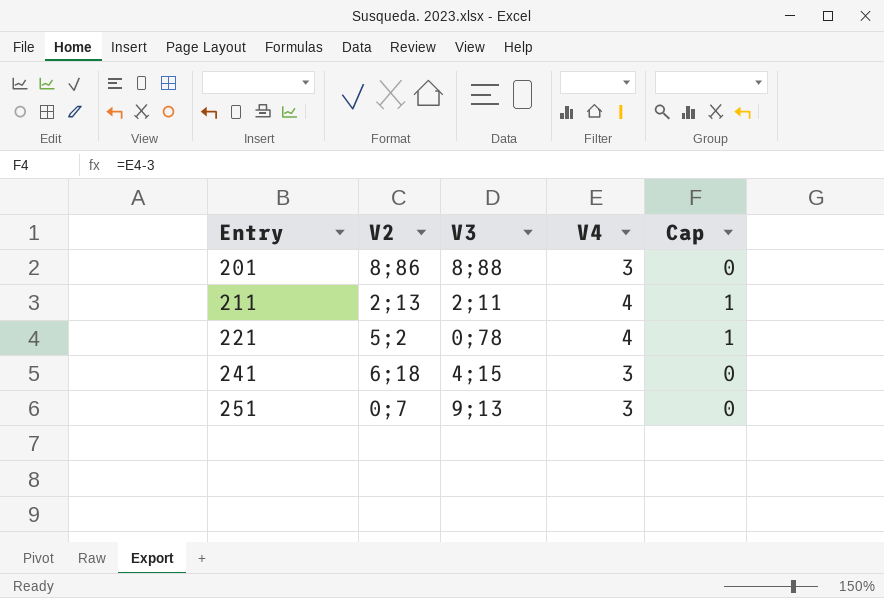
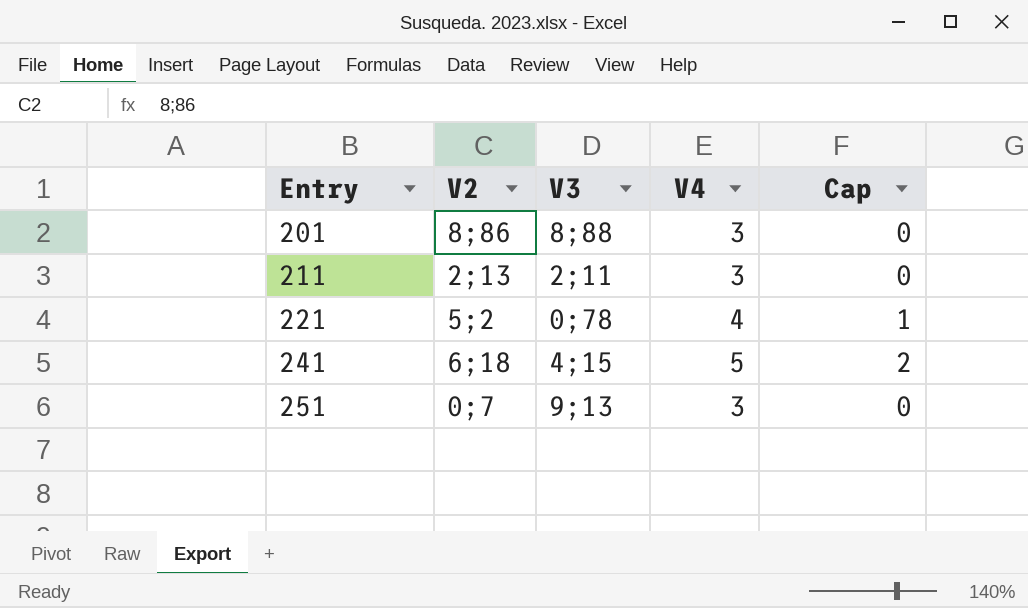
211 | V4: 4 -> 3
211 | Cap: 1 -> 0
241 | V4: 3 -> 5
241 | Cap: 0 -> 2

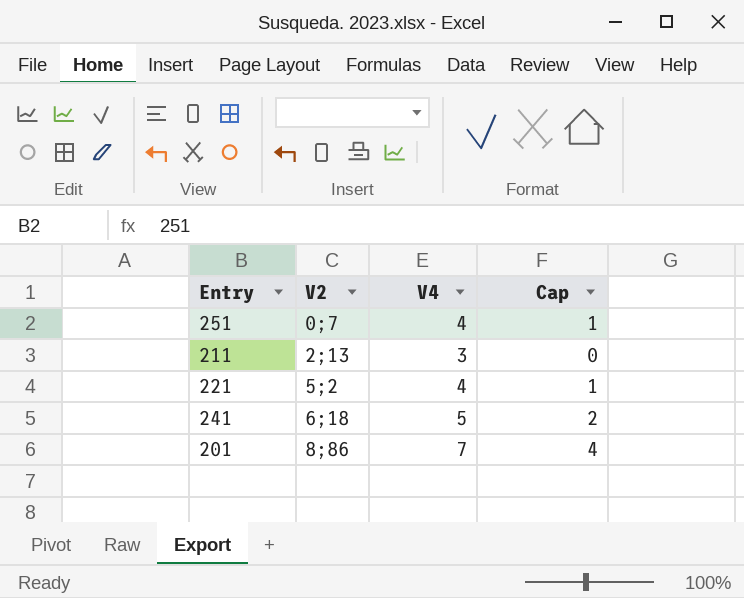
row order: Entry ascending -> V2 ascending
column V3 | position: 3 -> none
251 | V4: 3 -> 4
251 | Cap: 0 -> 1
201 | V4: 3 -> 7
201 | Cap: 0 -> 4

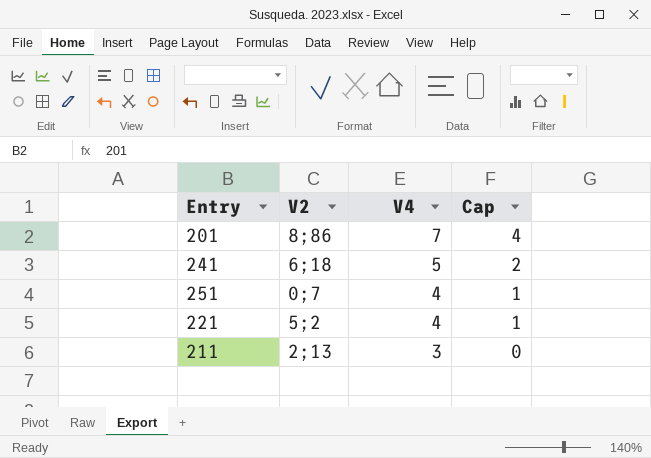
row order: V2 ascending -> V4 descending

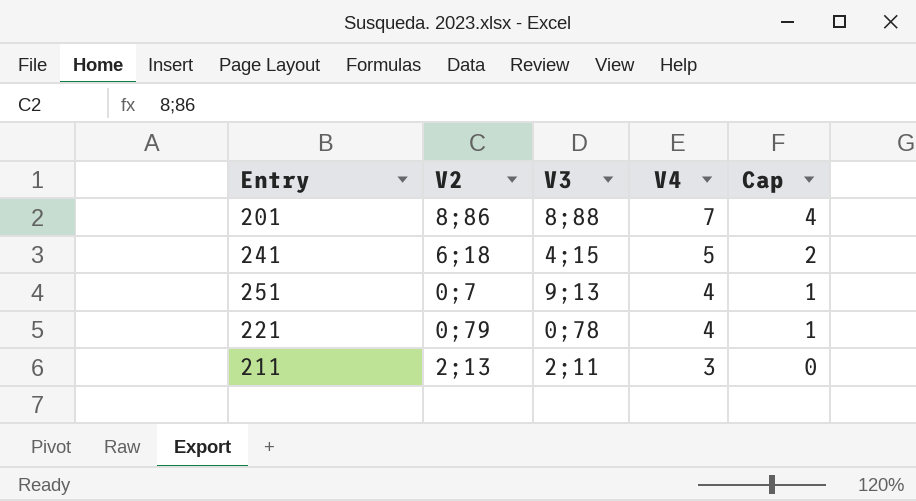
column V3 | position: none -> 3
221 | V2: 5;2 -> 0;79

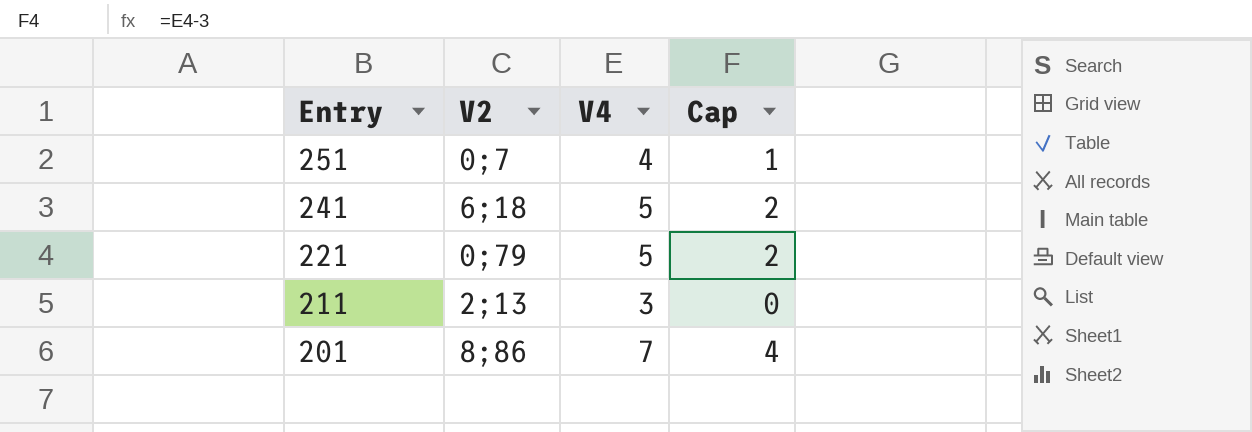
row order: V4 descending -> Entry descending
column V3 | position: 3 -> none
221 | V4: 4 -> 5
221 | Cap: 1 -> 2

